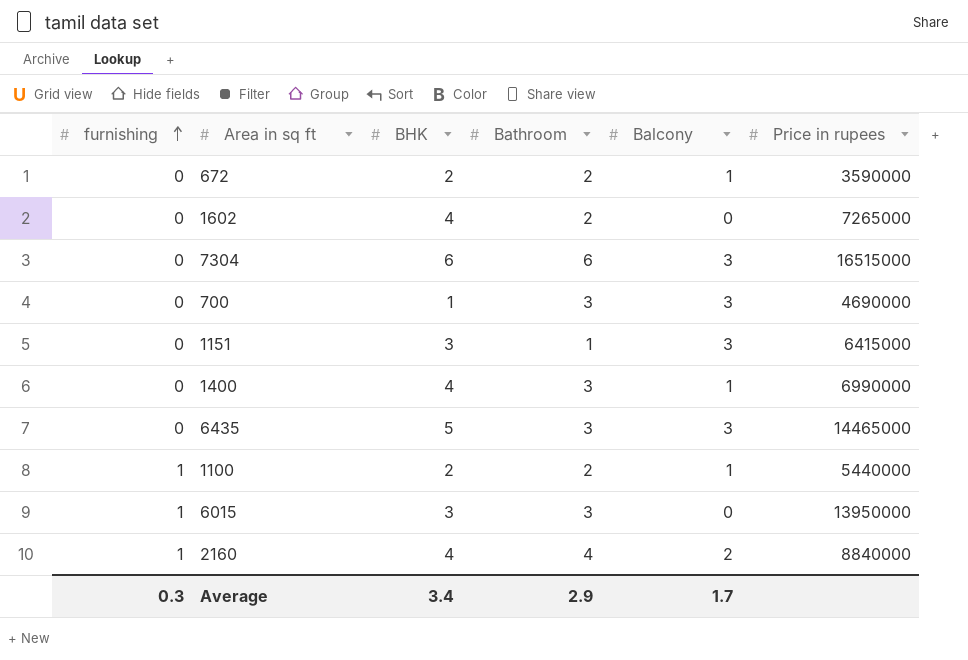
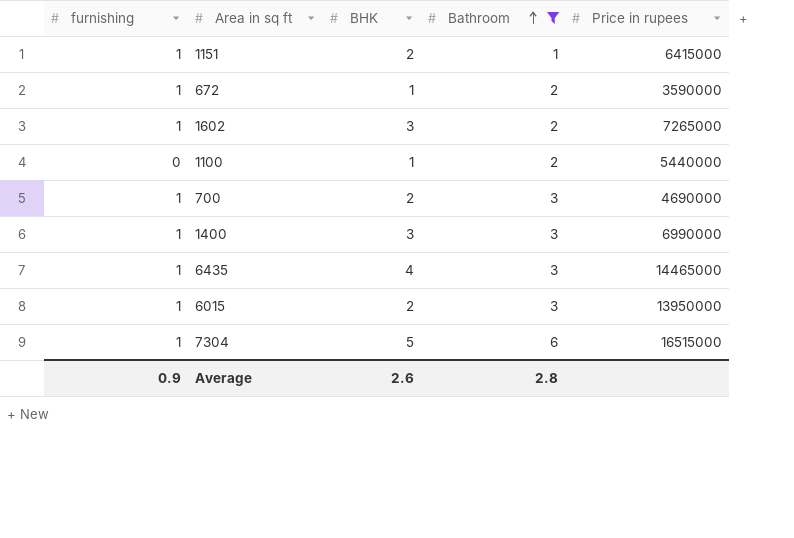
filter: none -> Bathroom != 4
row order: furnishing ascending -> Bathroom ascending
column Balcony | position: 5 -> none
1151 | furnishing: 0 -> 1
1151 | BHK: 3 -> 2
672 | furnishing: 0 -> 1
672 | BHK: 2 -> 1
1602 | furnishing: 0 -> 1
1602 | BHK: 4 -> 3
1100 | furnishing: 1 -> 0
1100 | BHK: 2 -> 1
700 | furnishing: 0 -> 1
700 | BHK: 1 -> 2
1400 | furnishing: 0 -> 1
1400 | BHK: 4 -> 3
6435 | furnishing: 0 -> 1
6435 | BHK: 5 -> 4
6015 | BHK: 3 -> 2
7304 | furnishing: 0 -> 1
7304 | BHK: 6 -> 5
Average | furnishing: 0.3 -> 0.9
Average | BHK: 3.4 -> 2.6
Average | Bathroom: 2.9 -> 2.8

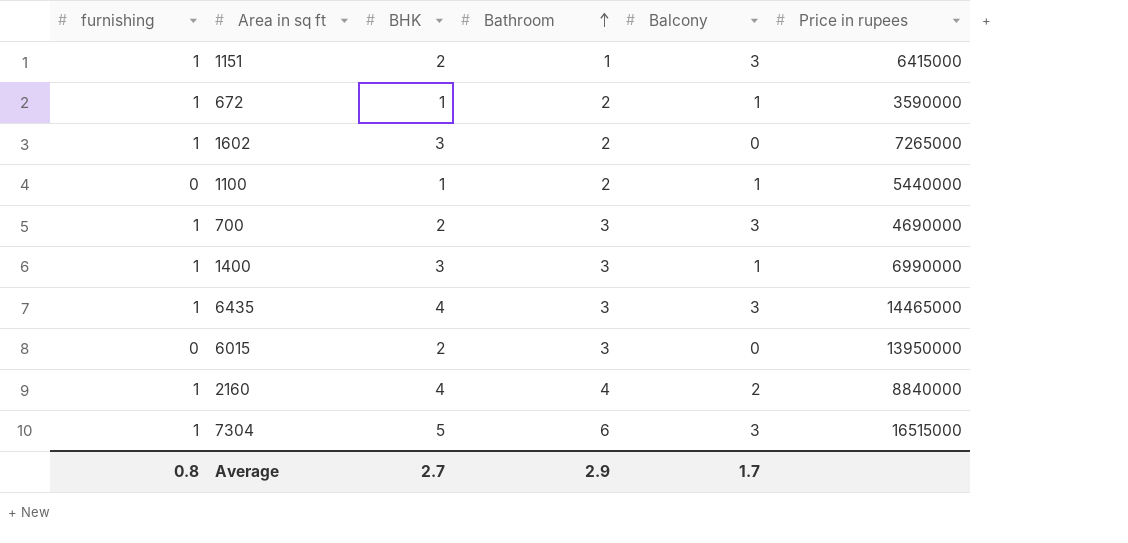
filter: Bathroom != 4 -> none
column Balcony | position: none -> 5
6015 | furnishing: 1 -> 0
Average | furnishing: 0.9 -> 0.8
Average | BHK: 2.6 -> 2.7
Average | Bathroom: 2.8 -> 2.9

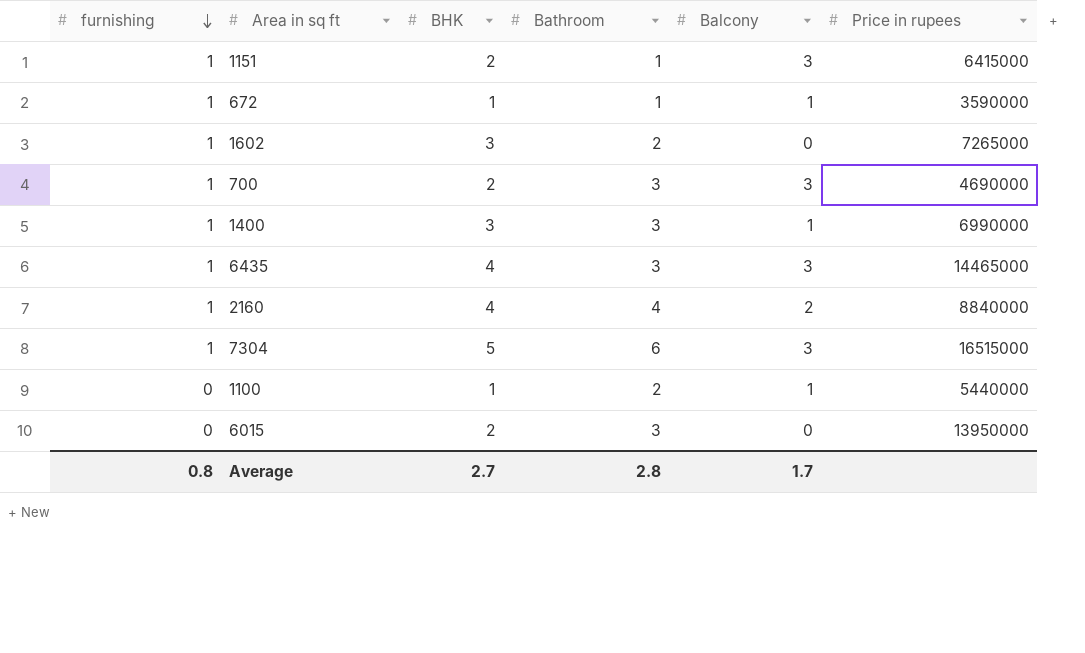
row order: Bathroom ascending -> furnishing descending
672 | Bathroom: 2 -> 1
Average | Bathroom: 2.9 -> 2.8

